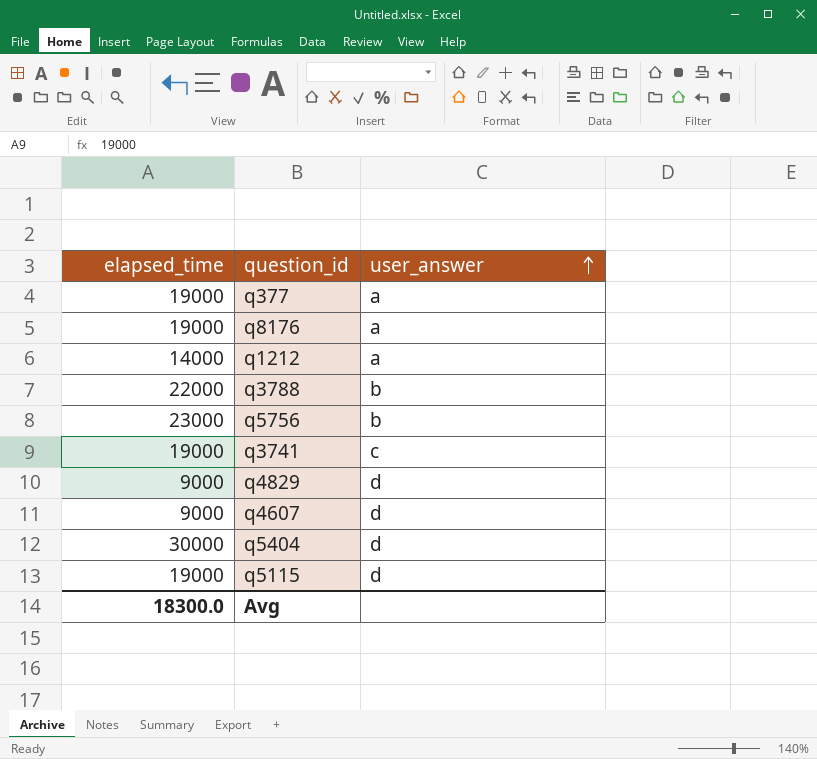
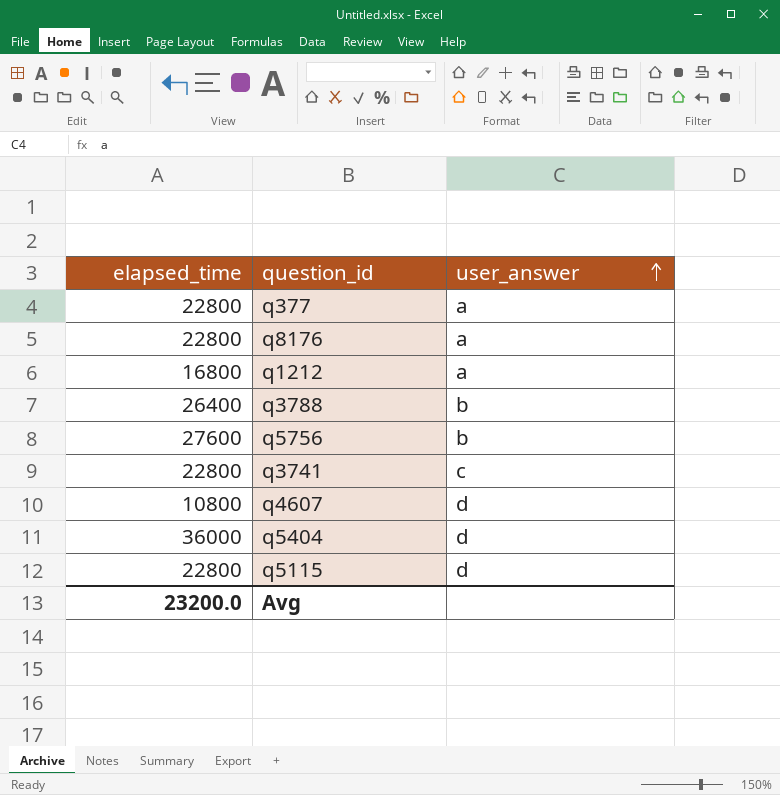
row q4829: 9000 | d -> none
q377 | elapsed_time: 19000 -> 22800
q8176 | elapsed_time: 19000 -> 22800
q1212 | elapsed_time: 14000 -> 16800
q3788 | elapsed_time: 22000 -> 26400
q5756 | elapsed_time: 23000 -> 27600
q3741 | elapsed_time: 19000 -> 22800
q4607 | elapsed_time: 9000 -> 10800
q5404 | elapsed_time: 30000 -> 36000
q5115 | elapsed_time: 19000 -> 22800
Avg | elapsed_time: 18300.0 -> 23200.0

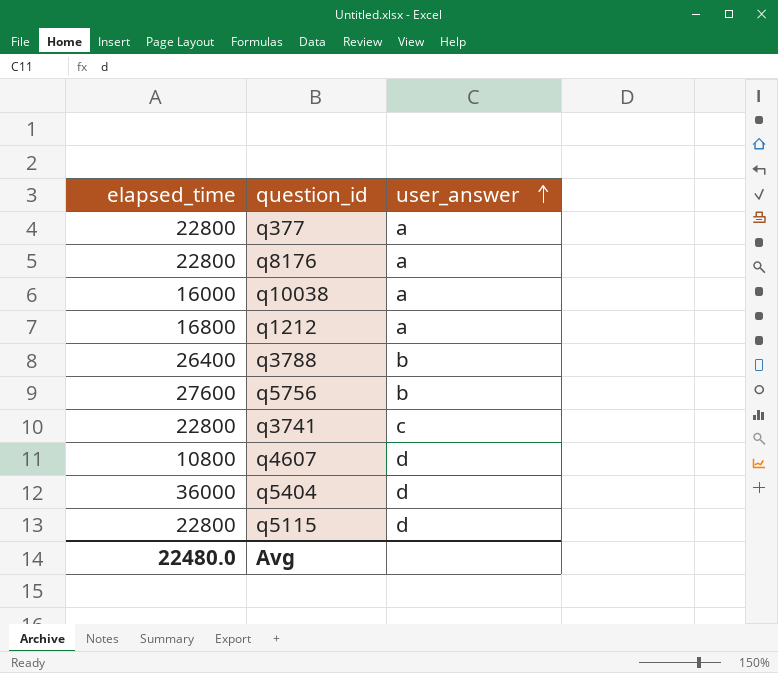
row q10038: none -> 16000 | a
Avg | elapsed_time: 23200.0 -> 22480.0

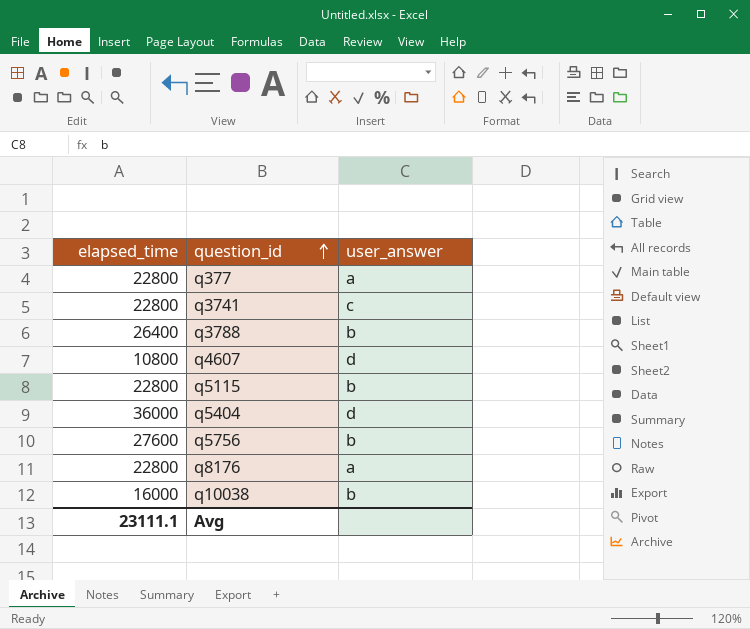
row order: user_answer ascending -> question_id ascending
row q1212: 16800 | a -> none
q5115 | user_answer: d -> b
q10038 | user_answer: a -> b
Avg | elapsed_time: 22480.0 -> 23111.1

